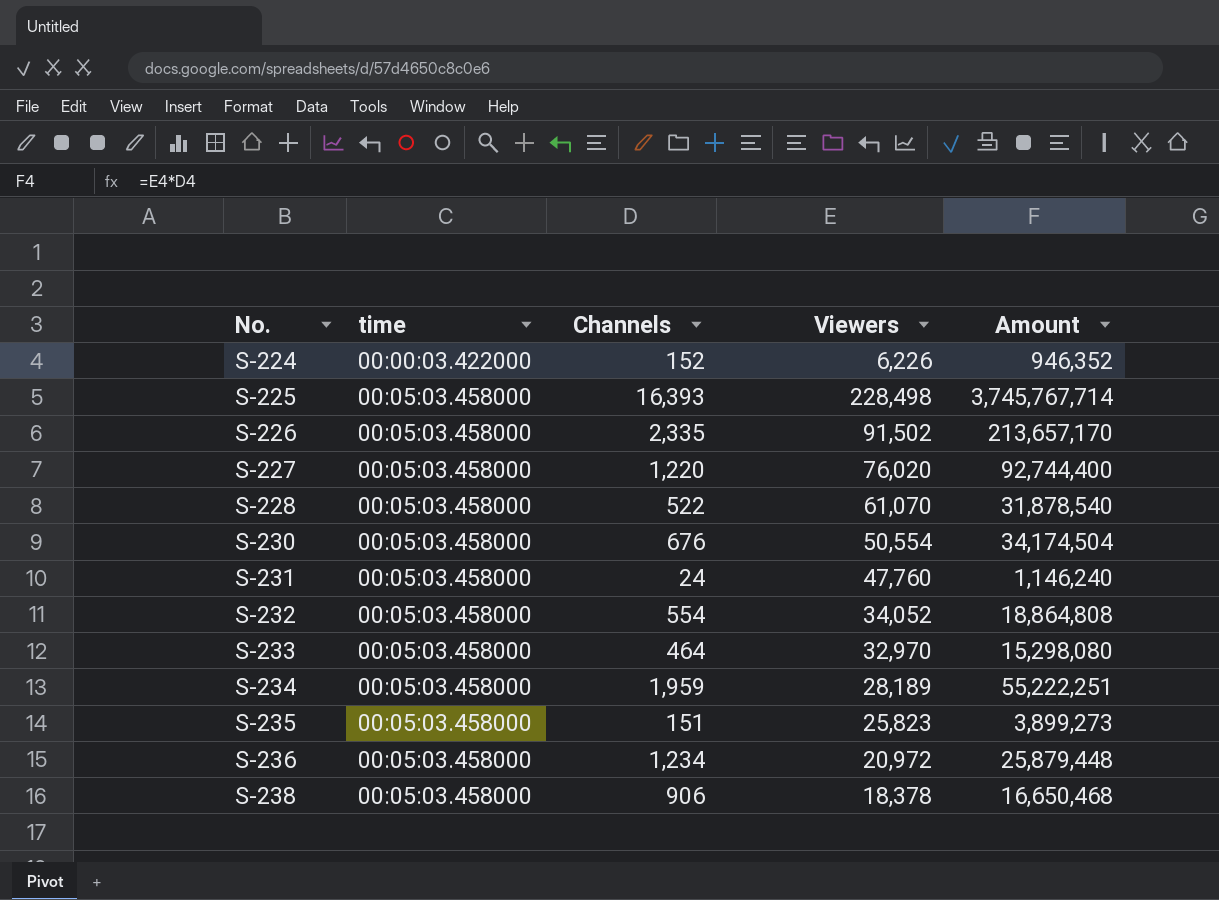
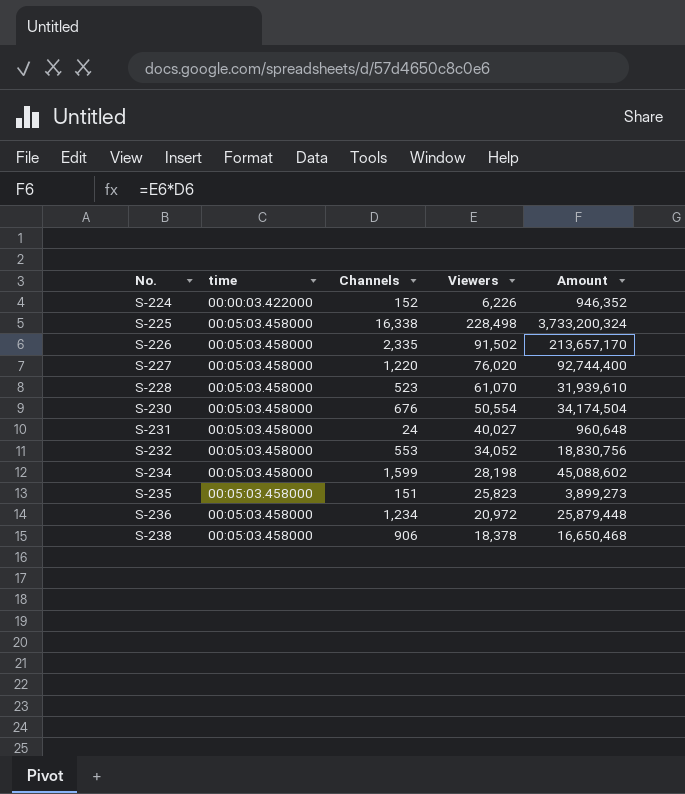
row S-233: 00:05:03.458000 | 464 | 32,970 | 15,298,080 -> none
S-225 | Channels: 16,393 -> 16,338
S-225 | Amount: 3,745,767,714 -> 3,733,200,324
S-228 | Channels: 522 -> 523
S-228 | Amount: 31,878,540 -> 31,939,610
S-231 | Viewers: 47,760 -> 40,027
S-231 | Amount: 1,146,240 -> 960,648
S-232 | Channels: 554 -> 553
S-232 | Amount: 18,864,808 -> 18,830,756
S-234 | Channels: 1,959 -> 1,599
S-234 | Viewers: 28,189 -> 28,198
S-234 | Amount: 55,222,251 -> 45,088,602

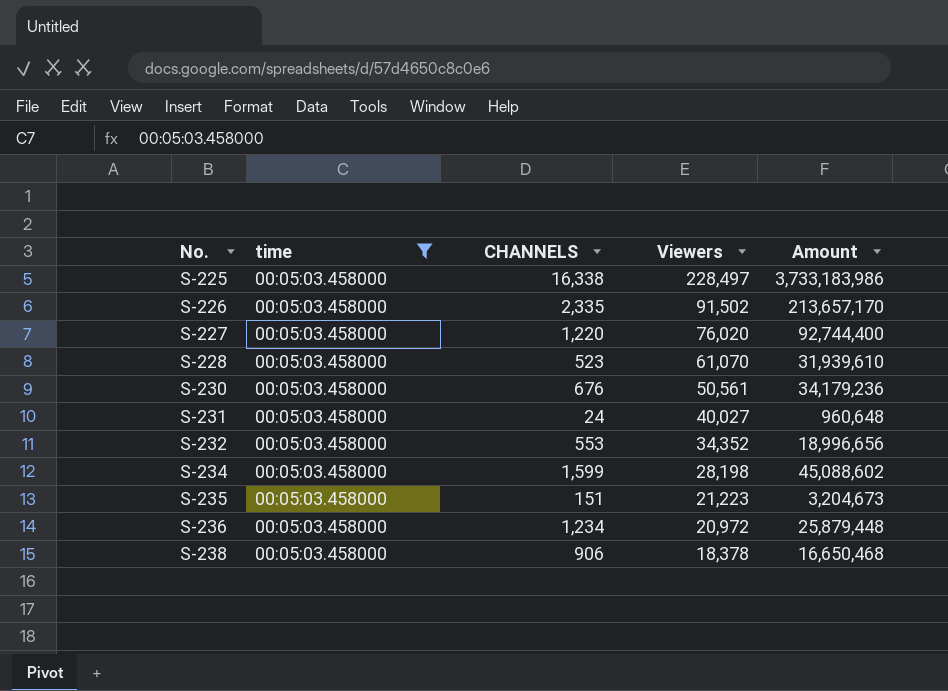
filter: none -> time = 00:05:03.458000
column name: Channels -> CHANNELS
S-225 | Viewers: 228,498 -> 228,497
S-225 | Amount: 3,733,200,324 -> 3,733,183,986
S-230 | Viewers: 50,554 -> 50,561
S-230 | Amount: 34,174,504 -> 34,179,236
S-232 | Viewers: 34,052 -> 34,352
S-232 | Amount: 18,830,756 -> 18,996,656
S-235 | Viewers: 25,823 -> 21,223
S-235 | Amount: 3,899,273 -> 3,204,673

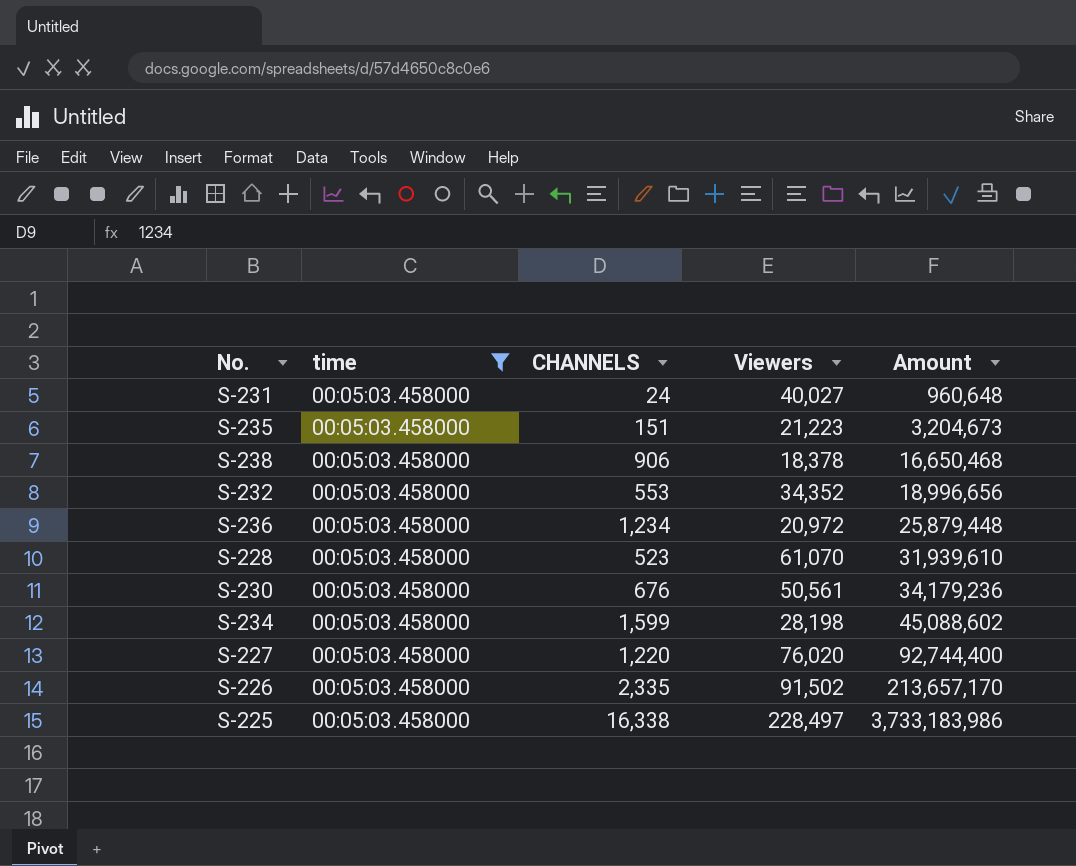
row order: No. ascending -> Amount ascending

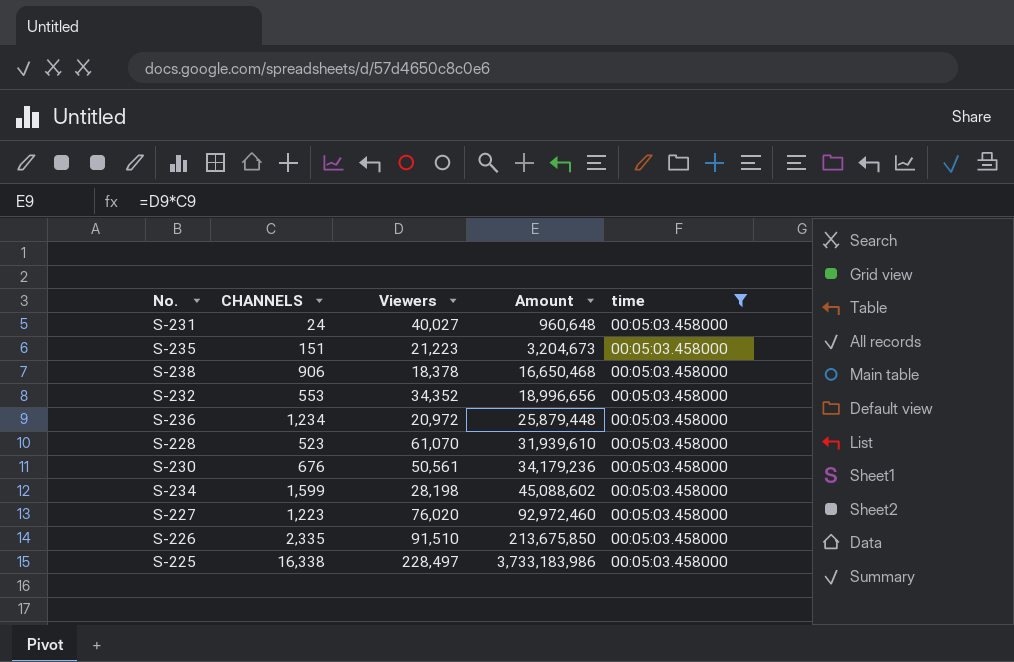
column time | position: 2 -> 5
S-227 | CHANNELS: 1,220 -> 1,223
S-227 | Amount: 92,744,400 -> 92,972,460
S-226 | Viewers: 91,502 -> 91,510
S-226 | Amount: 213,657,170 -> 213,675,850

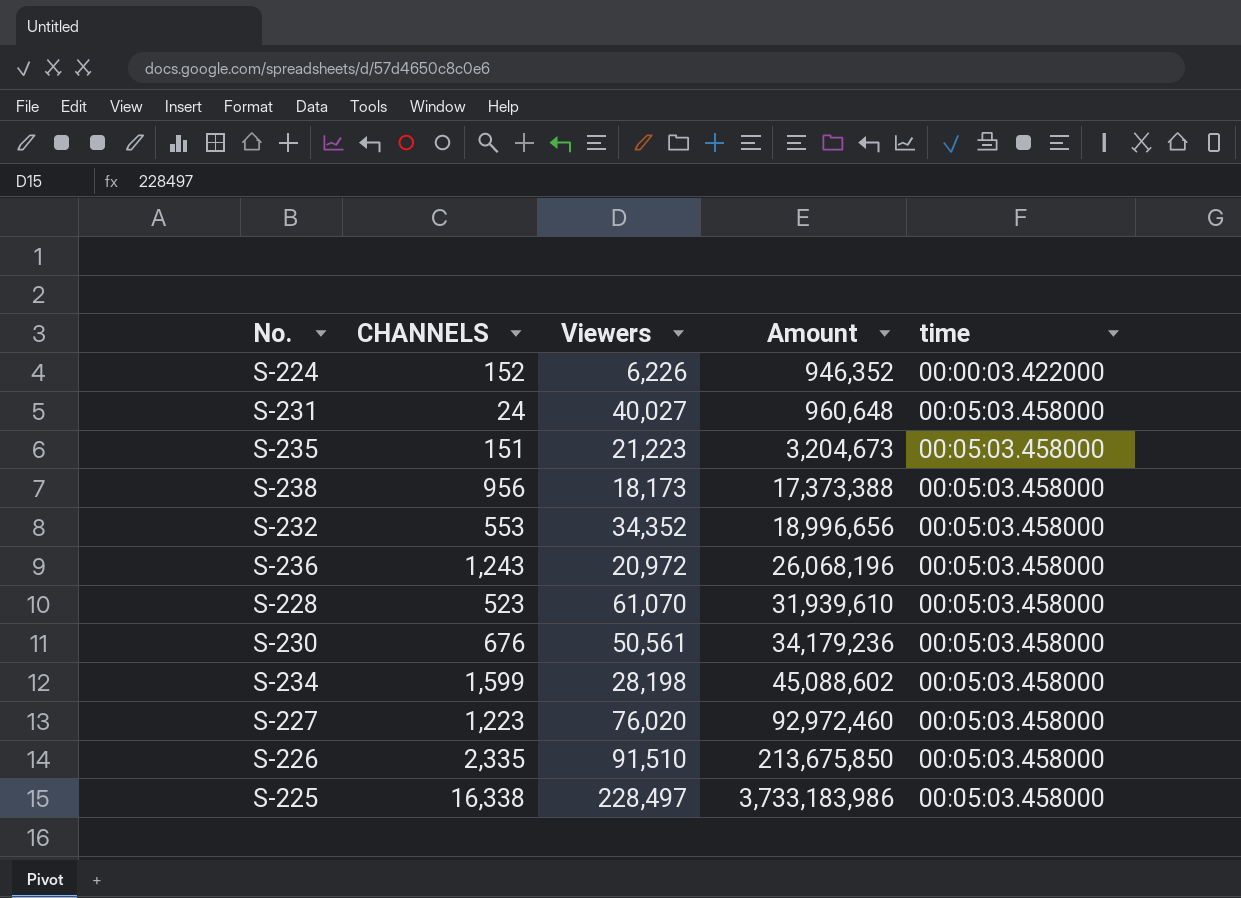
filter: time = 00:05:03.458000 -> none
S-238 | CHANNELS: 906 -> 956
S-238 | Viewers: 18,378 -> 18,173
S-238 | Amount: 16,650,468 -> 17,373,388
S-236 | CHANNELS: 1,234 -> 1,243
S-236 | Amount: 25,879,448 -> 26,068,196

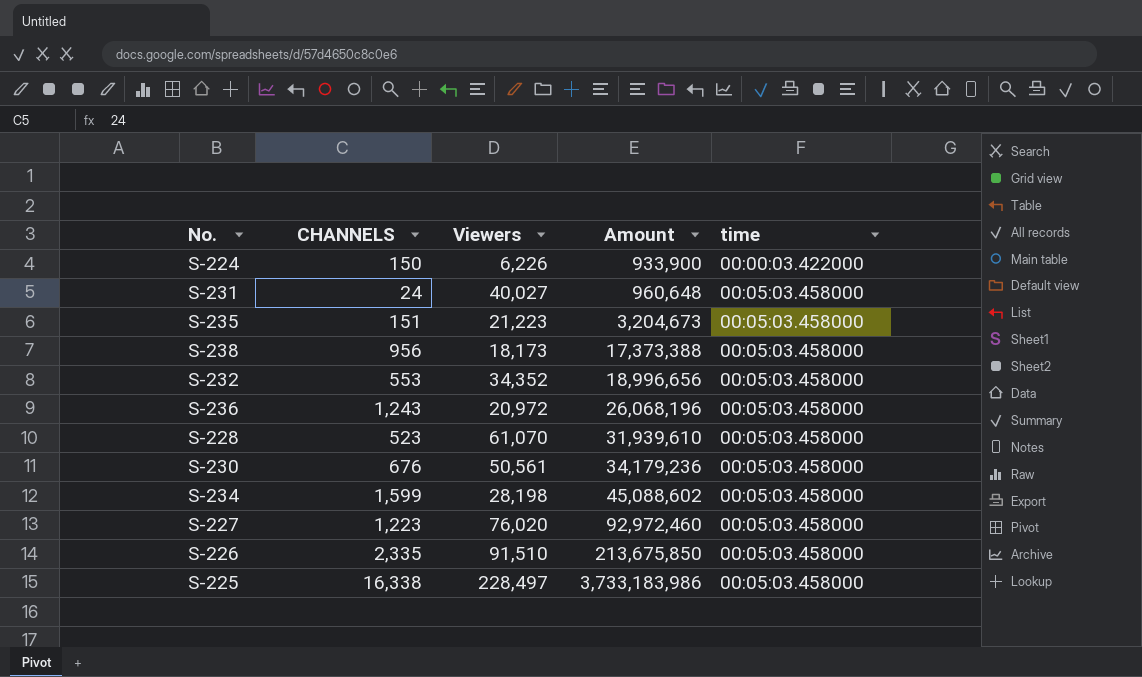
S-224 | CHANNELS: 152 -> 150
S-224 | Amount: 946,352 -> 933,900

